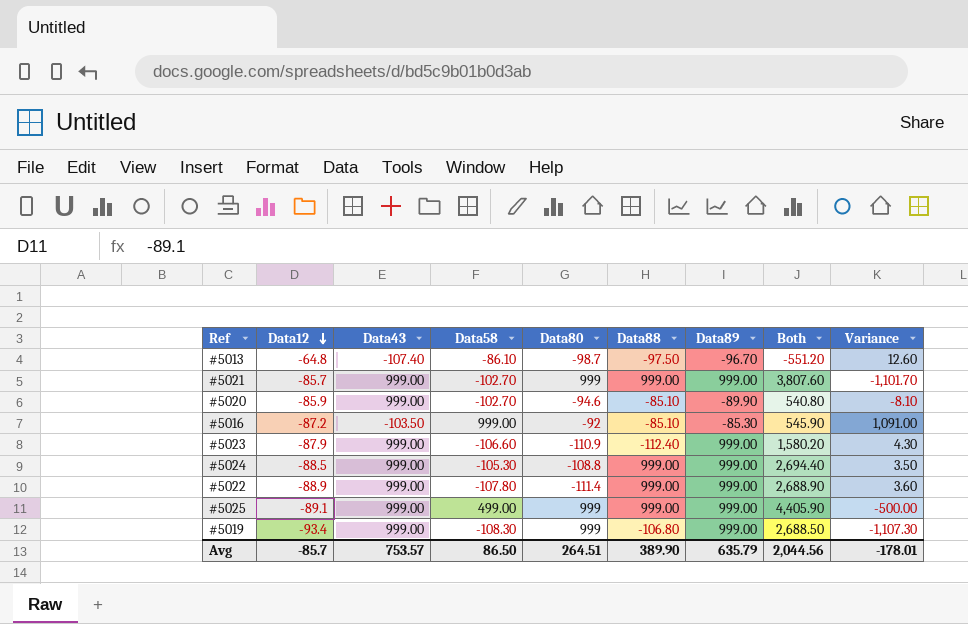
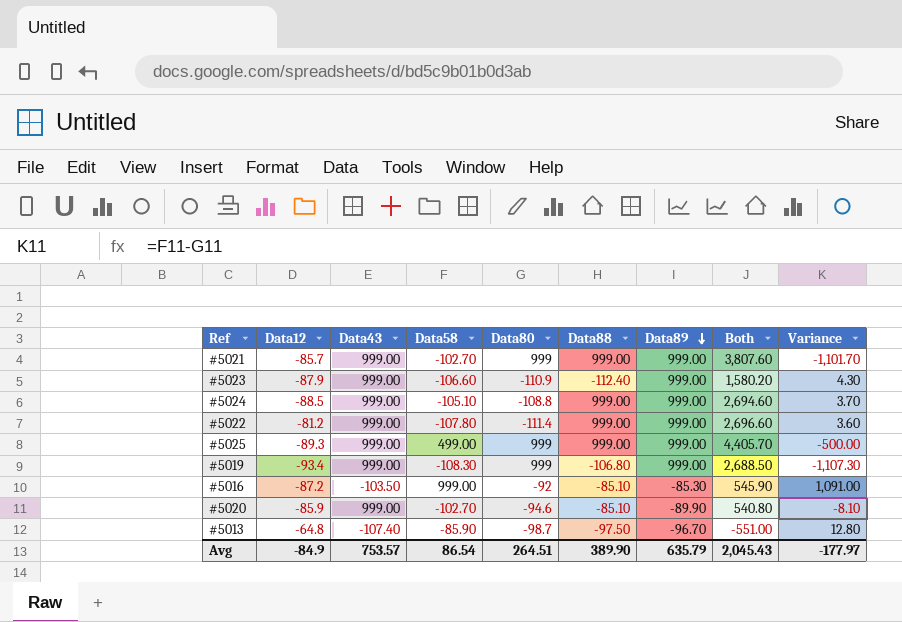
row order: Data12 descending -> Data89 descending
#5024 | Data58: -105.30 -> -105.10
#5024 | Both: 2,694.40 -> 2,694.60
#5024 | Variance: 3.50 -> 3.70
#5022 | Data12: -88.9 -> -81.2
#5022 | Both: 2,688.90 -> 2,696.60
#5025 | Data12: -89.1 -> -89.3
#5025 | Both: 4,405.90 -> 4,405.70
#5013 | Data58: -86.10 -> -85.90
#5013 | Both: -551.20 -> -551.00
#5013 | Variance: 12.60 -> 12.80
Avg | Data12: -85.7 -> -84.9
Avg | Data58: 86.50 -> 86.54
Avg | Both: 2,044.56 -> 2,045.43
Avg | Variance: -178.01 -> -177.97

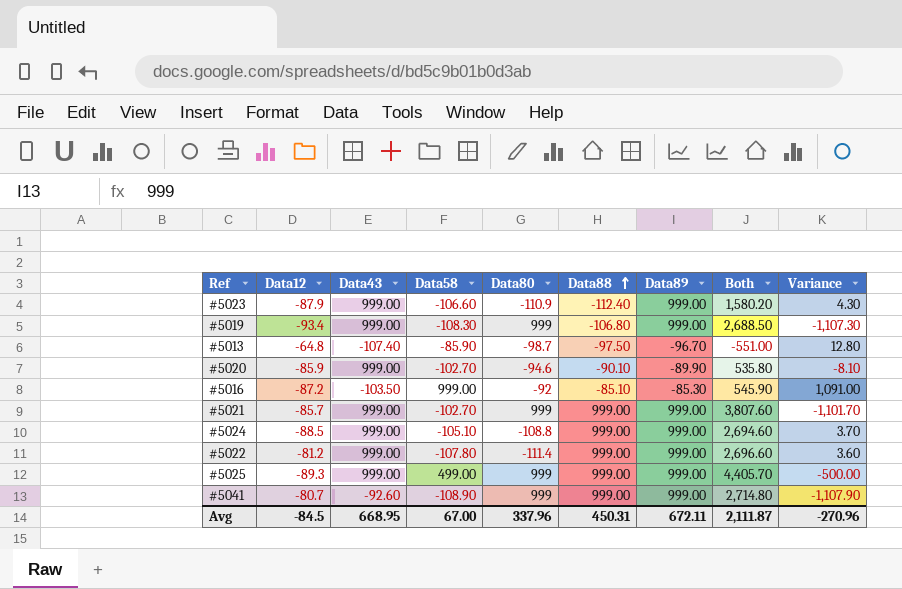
row order: Data89 descending -> Data88 ascending
#5020 | Data88: -85.10 -> -90.10
#5020 | Both: 540.80 -> 535.80
row #5041: none -> -80.7 | -92.60 | -108.90 | 999 | 999.00 | 999.00 | 2,714.80 | -1,107.90
Avg | Data12: -84.9 -> -84.5
Avg | Data43: 753.57 -> 668.95
Avg | Data58: 86.54 -> 67.00
Avg | Data80: 264.51 -> 337.96
Avg | Data88: 389.90 -> 450.31
Avg | Data89: 635.79 -> 672.11
Avg | Both: 2,045.43 -> 2,111.87
Avg | Variance: -177.97 -> -270.96

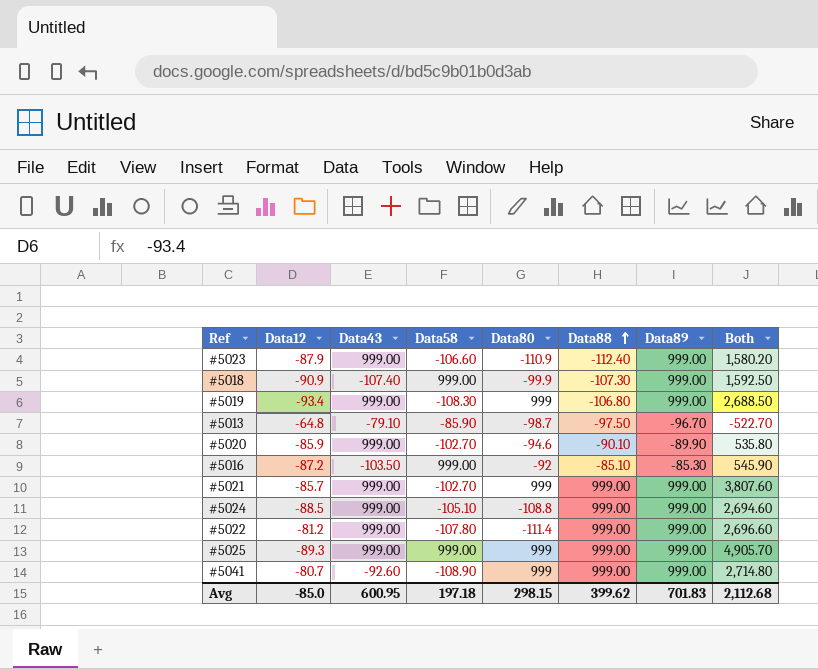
column Variance | formula: [Data58] - [Data80] -> none
row #5018: none -> -90.9 | -107.40 | 999.00 | -99.9 | -107.30 | 999.00 | 1,592.50
#5013 | Data43: -107.40 -> -79.10
#5013 | Both: -551.00 -> -522.70
#5025 | Data58: 499.00 -> 999.00
#5025 | Both: 4,405.70 -> 4,905.70
Avg | Data12: -84.5 -> -85.0
Avg | Data43: 668.95 -> 600.95
Avg | Data58: 67.00 -> 197.18
Avg | Data80: 337.96 -> 298.15
Avg | Data88: 450.31 -> 399.62
Avg | Data89: 672.11 -> 701.83
Avg | Both: 2,111.87 -> 2,112.68

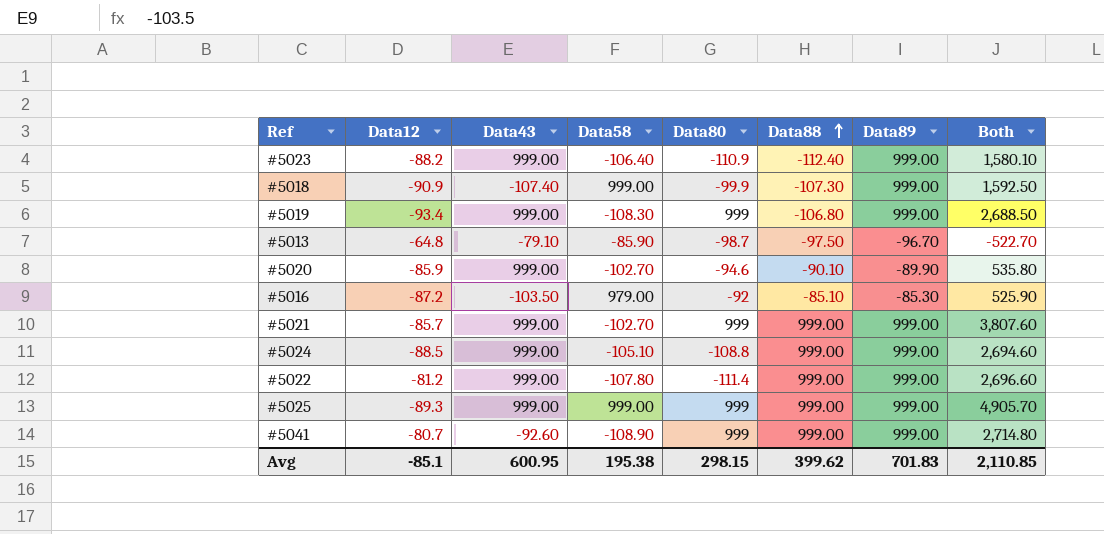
#5023 | Data12: -87.9 -> -88.2
#5023 | Data58: -106.60 -> -106.40
#5023 | Both: 1,580.20 -> 1,580.10
#5016 | Data58: 999.00 -> 979.00
#5016 | Both: 545.90 -> 525.90
Avg | Data12: -85.0 -> -85.1
Avg | Data58: 197.18 -> 195.38
Avg | Both: 2,112.68 -> 2,110.85

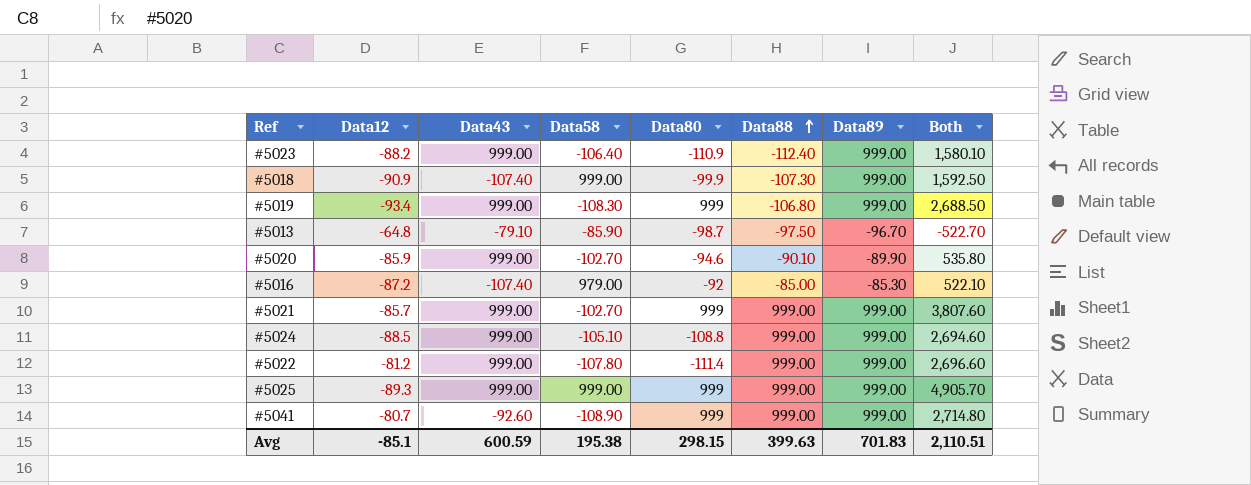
#5016 | Data43: -103.50 -> -107.40
#5016 | Data88: -85.10 -> -85.00
#5016 | Both: 525.90 -> 522.10
Avg | Data43: 600.95 -> 600.59
Avg | Data88: 399.62 -> 399.63
Avg | Both: 2,110.85 -> 2,110.51

